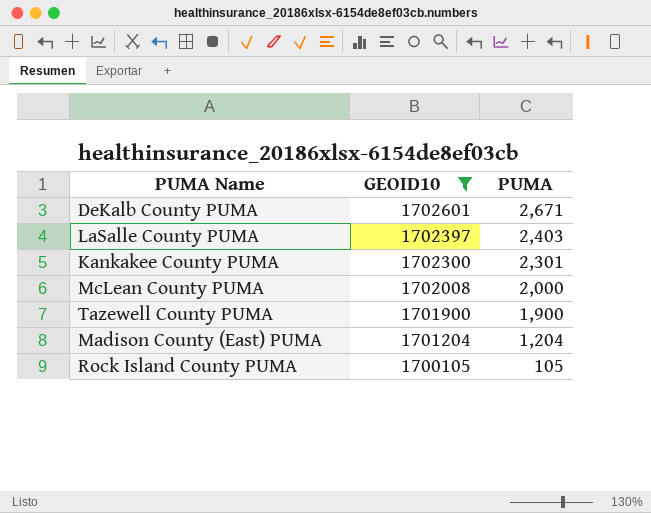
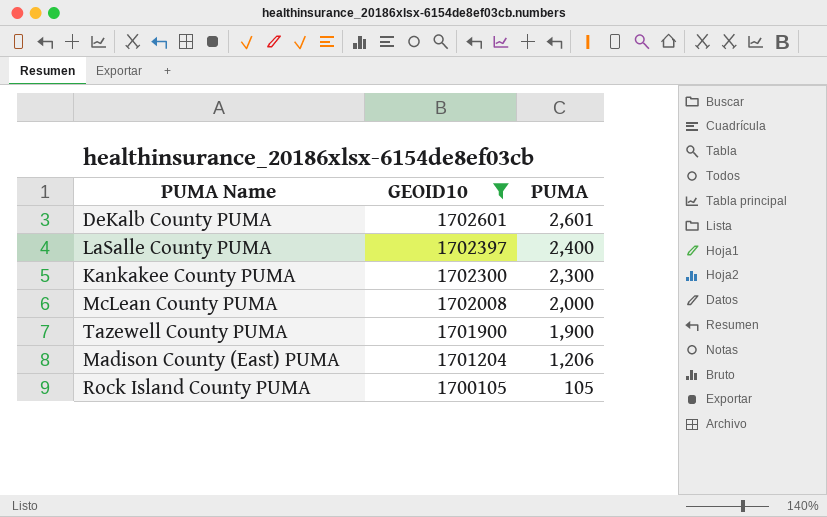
DeKalb County PUMA | PUMA: 2,671 -> 2,601
LaSalle County PUMA | PUMA: 2,403 -> 2,400
Kankakee County PUMA | PUMA: 2,301 -> 2,300
Madison County (East) PUMA | PUMA: 1,204 -> 1,206

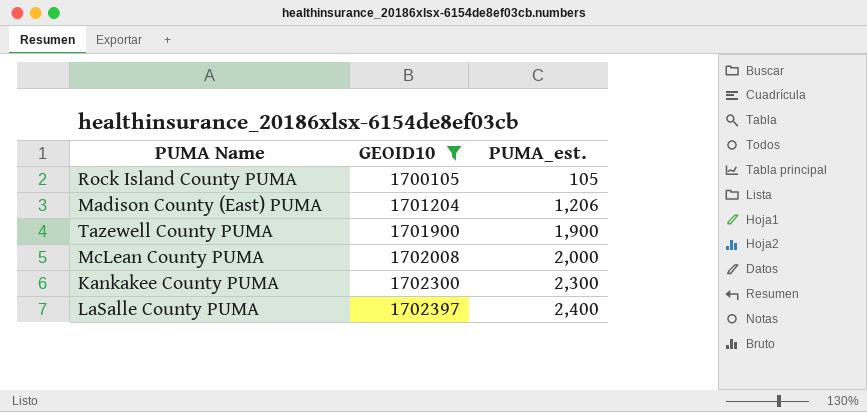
row order: GEOID10 descending -> GEOID10 ascending
column name: PUMA -> PUMA_est.
row DeKalb County PUMA: 1702601 | 2,601 -> none

